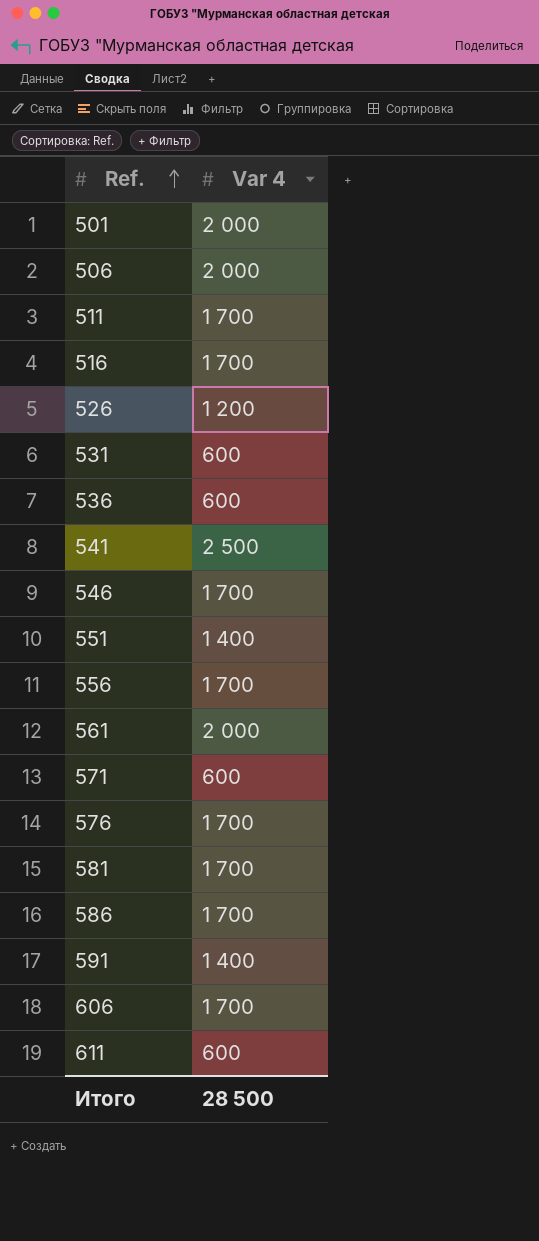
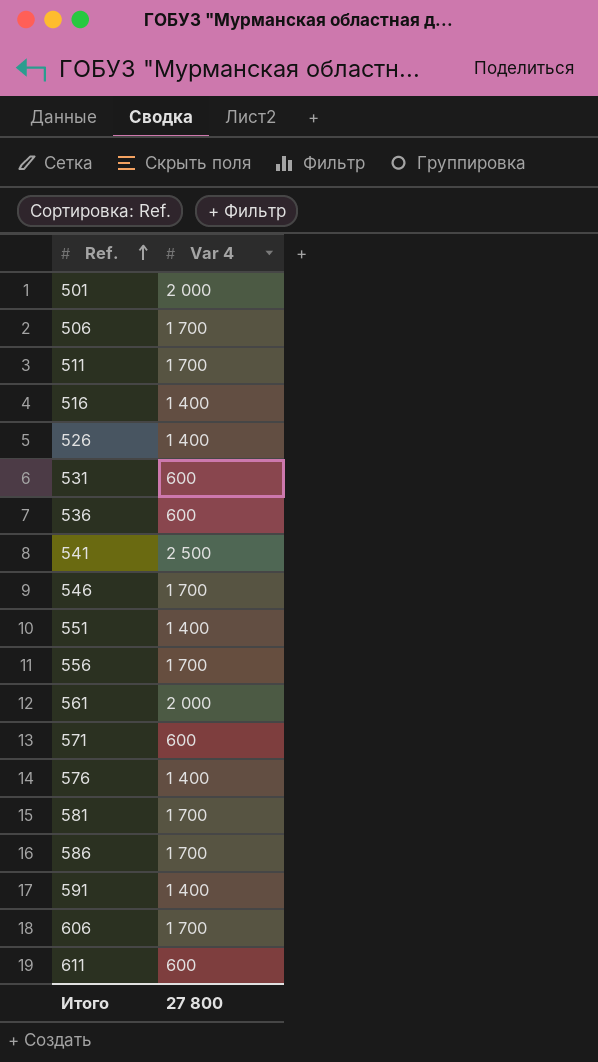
506 | Var 4: 2 000 -> 1 700
516 | Var 4: 1 700 -> 1 400
526 | Var 4: 1 200 -> 1 400
576 | Var 4: 1 700 -> 1 400
Итого | Var 4: 28 500 -> 27 800

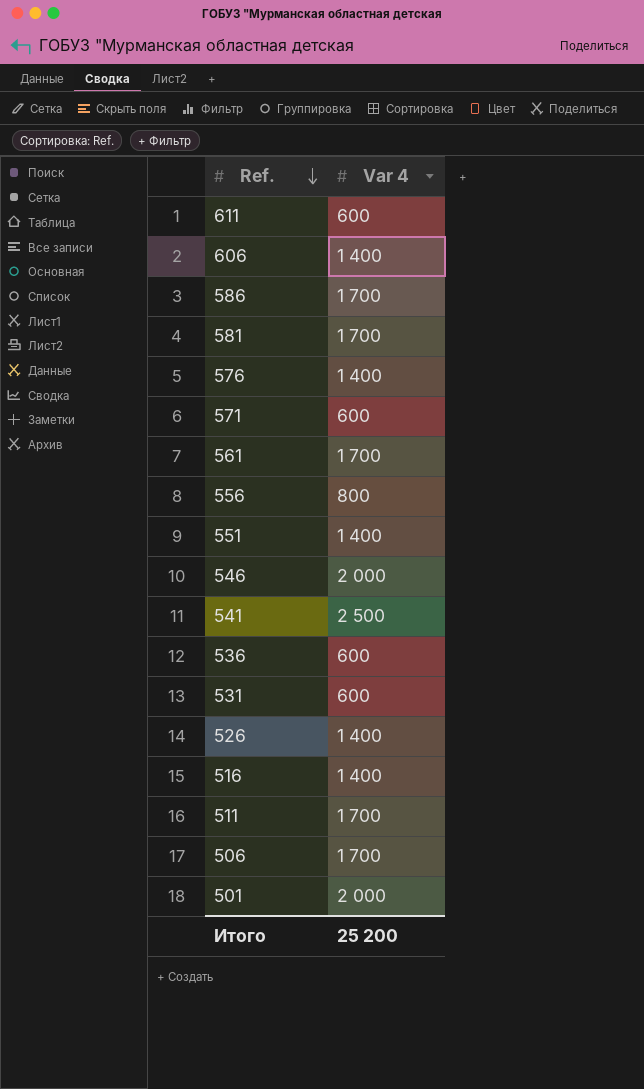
row order: Ref. ascending -> Ref. descending
row 591: 1 400 -> none
606 | Var 4: 1 700 -> 1 400
561 | Var 4: 2 000 -> 1 700
556 | Var 4: 1 700 -> 800
546 | Var 4: 1 700 -> 2 000
Итого | Var 4: 27 800 -> 25 200

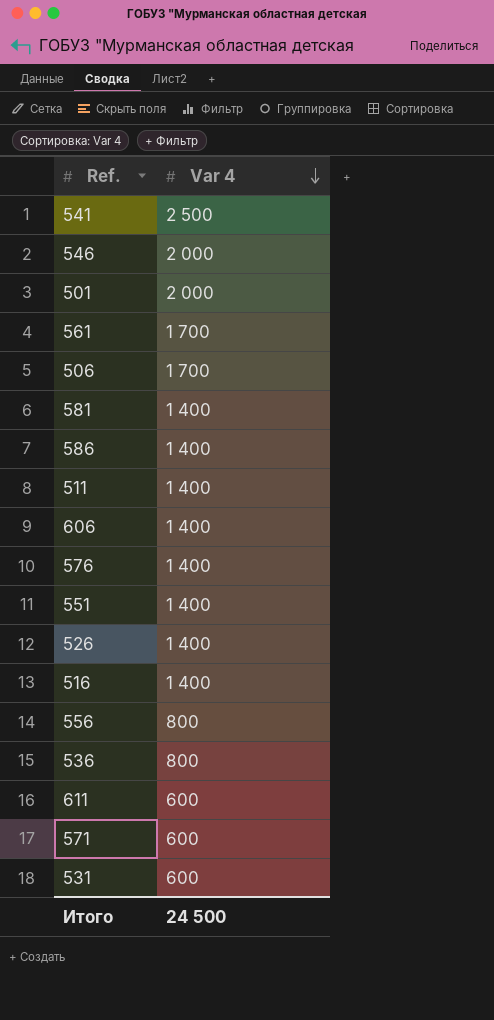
row order: Ref. descending -> Var 4 descending
581 | Var 4: 1 700 -> 1 400
586 | Var 4: 1 700 -> 1 400
511 | Var 4: 1 700 -> 1 400
536 | Var 4: 600 -> 800
Итого | Var 4: 25 200 -> 24 500

